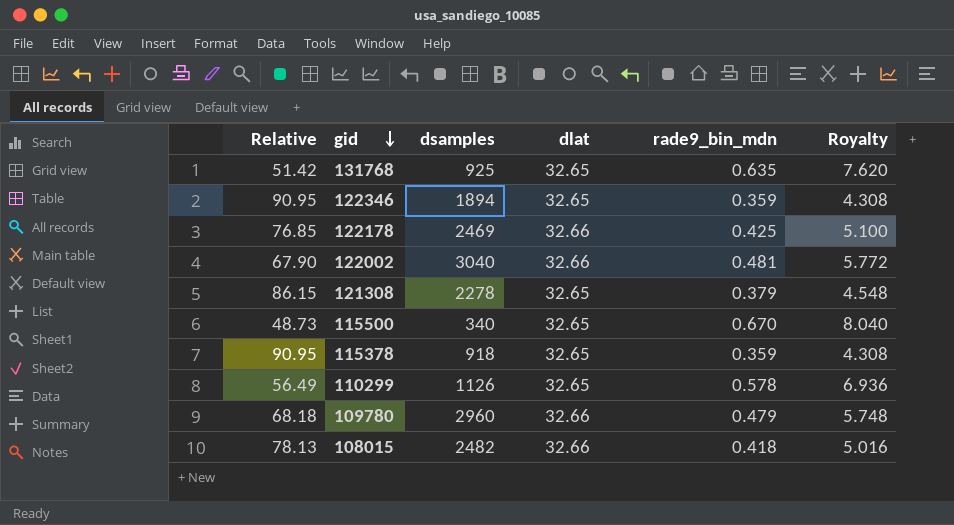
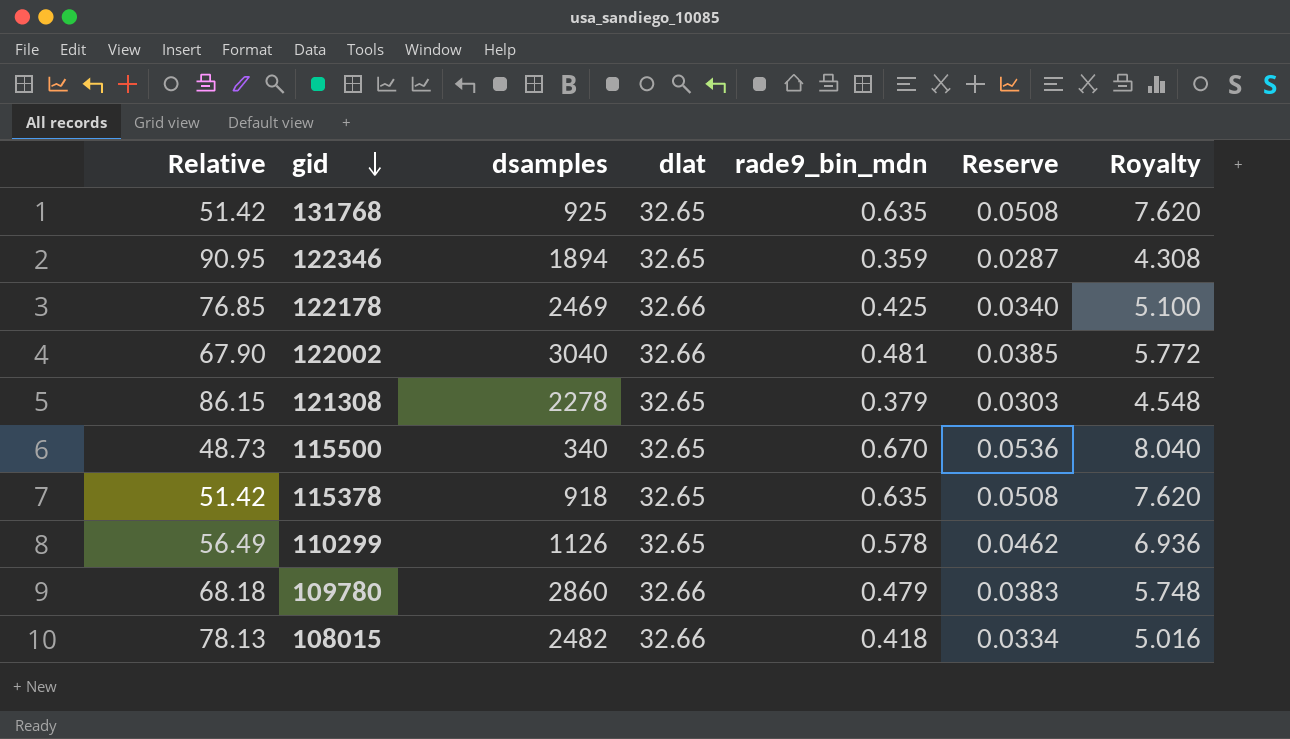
column Reserve | formula: none -> [rade9_bin_mdn] * 0.08
115378 | Relative: 90.95 -> 51.42
115378 | rade9_bin_mdn: 0.359 -> 0.635
115378 | Royalty: 4.308 -> 7.620
109780 | dsamples: 2960 -> 2860

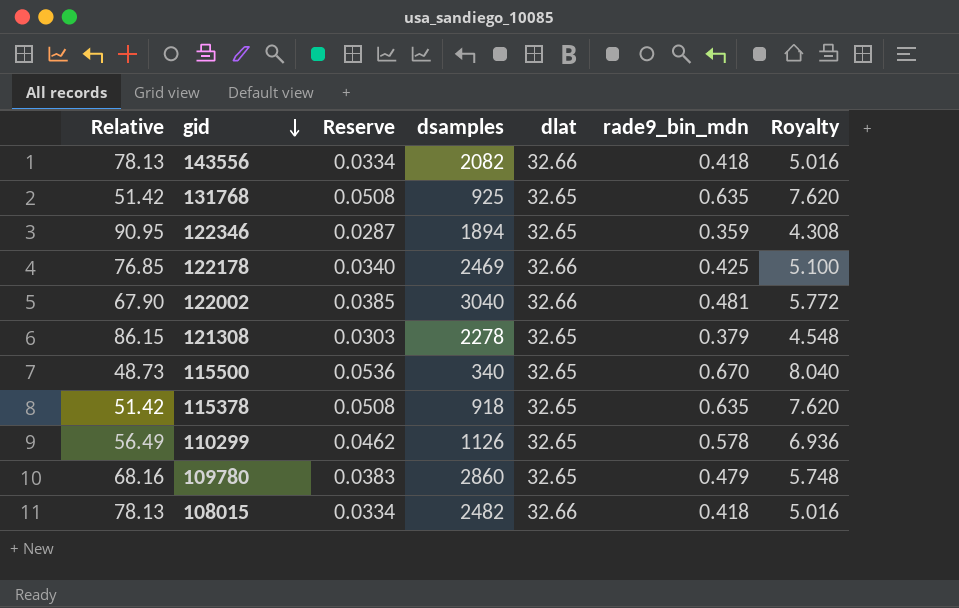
column Reserve | position: 6 -> 3
row 143556: none -> 78.13 | 0.0334 | 2082 | 32.66 | 0.418 | 5.016
109780 | Relative: 68.18 -> 68.16
109780 | dlat: 32.66 -> 32.65

